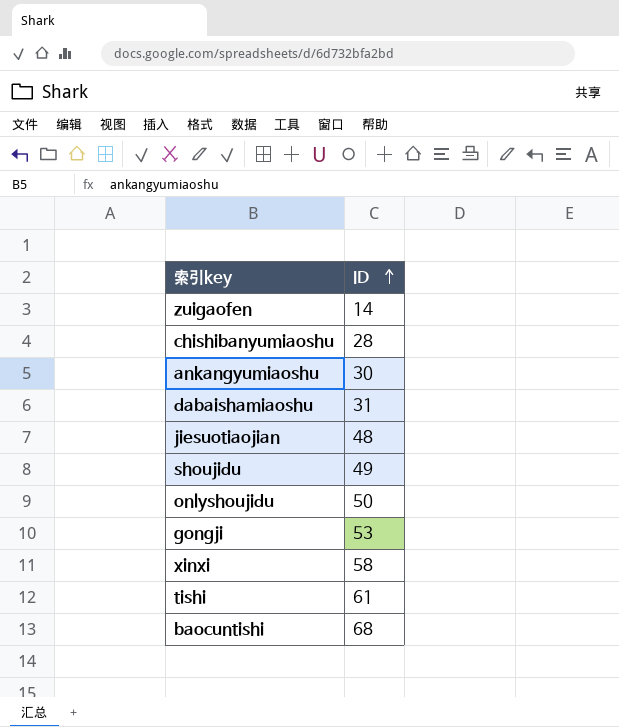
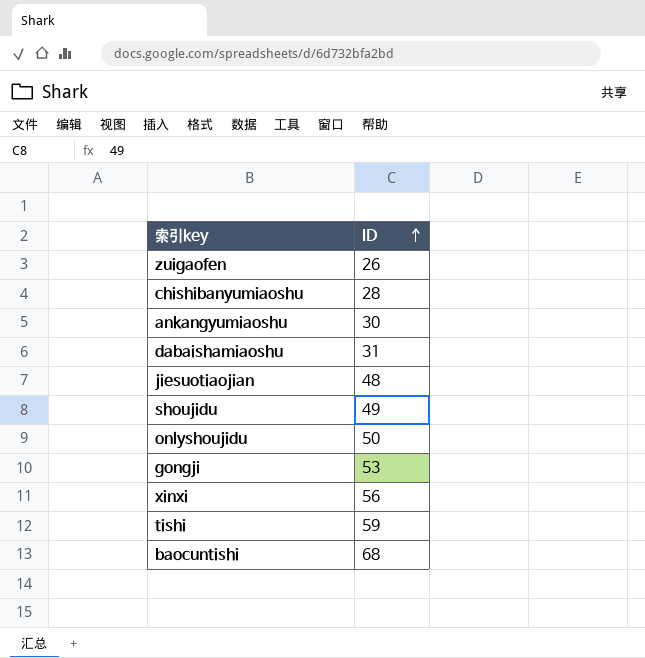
zuigaofen | ID: 14 -> 26
xinxi | ID: 58 -> 56
tishi | ID: 61 -> 59

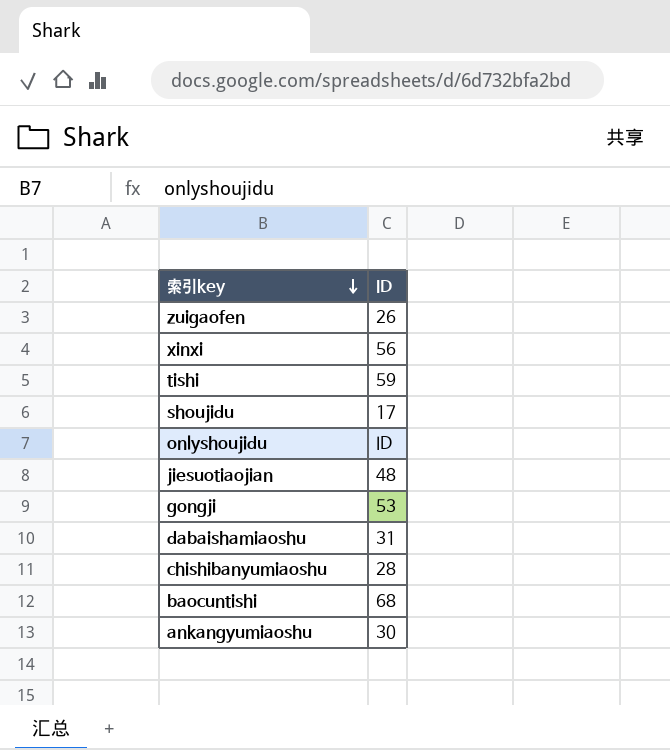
row order: ID ascending -> 索引key descending
shoujidu | ID: 49 -> 17
onlyshoujidu | ID: 50 -> ID

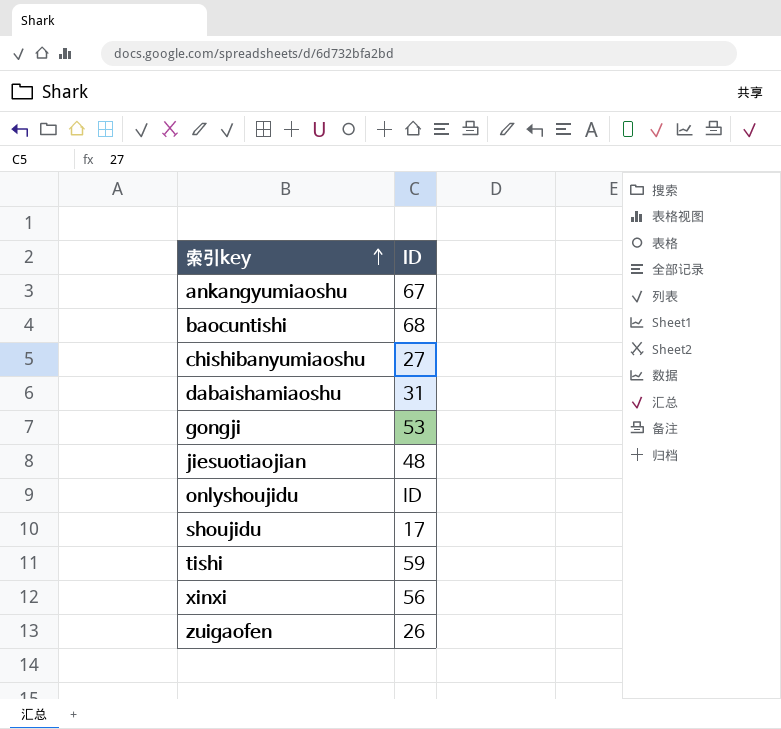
row order: 索引key descending -> 索引key ascending
ankangyumiaoshu | ID: 30 -> 67
chishibanyumiaoshu | ID: 28 -> 27

